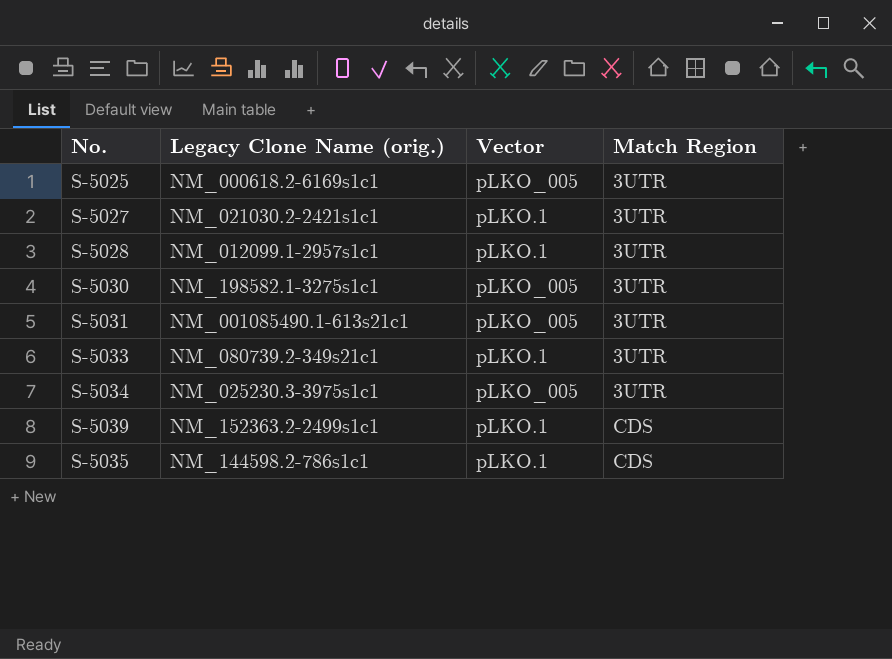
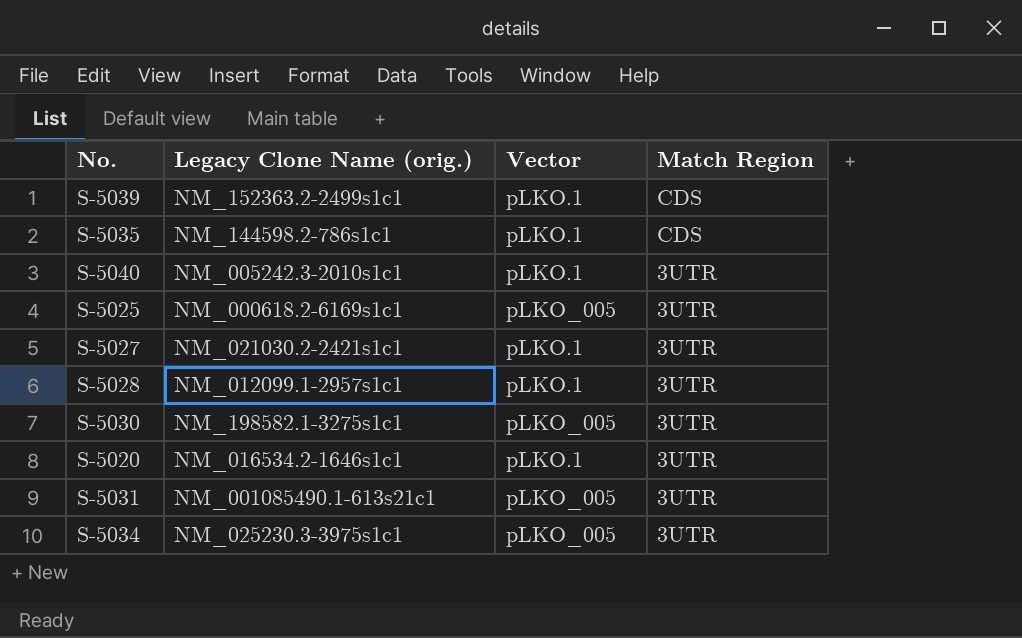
row order: Match Region ascending -> Match Region descending
row S-5033: NM_080739.2-349s21c1 | pLKO.1 | 3UTR -> none
row S-5040: none -> NM_005242.3-2010s1c1 | pLKO.1 | 3UTR
row S-5020: none -> NM_016534.2-1646s1c1 | pLKO.1 | 3UTR

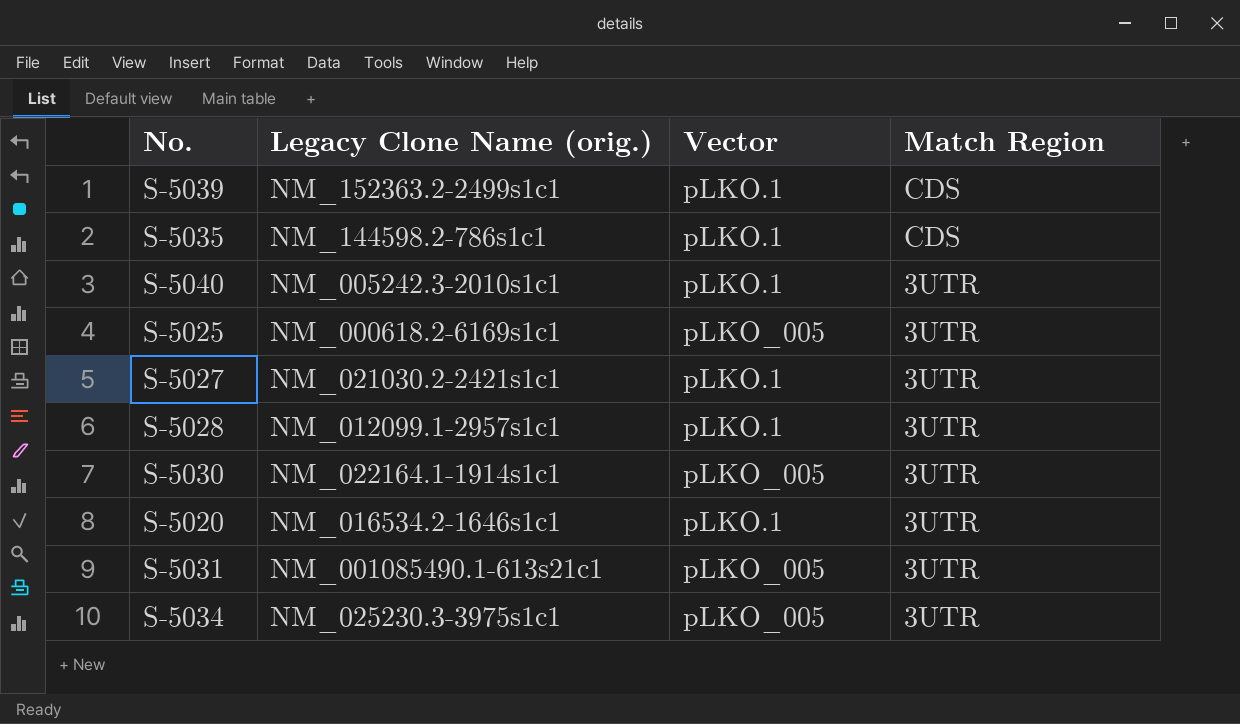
S-5030 | Legacy Clone Name (orig.): NM_198582.1-3275s1c1 -> NM_022164.1-1914s1c1

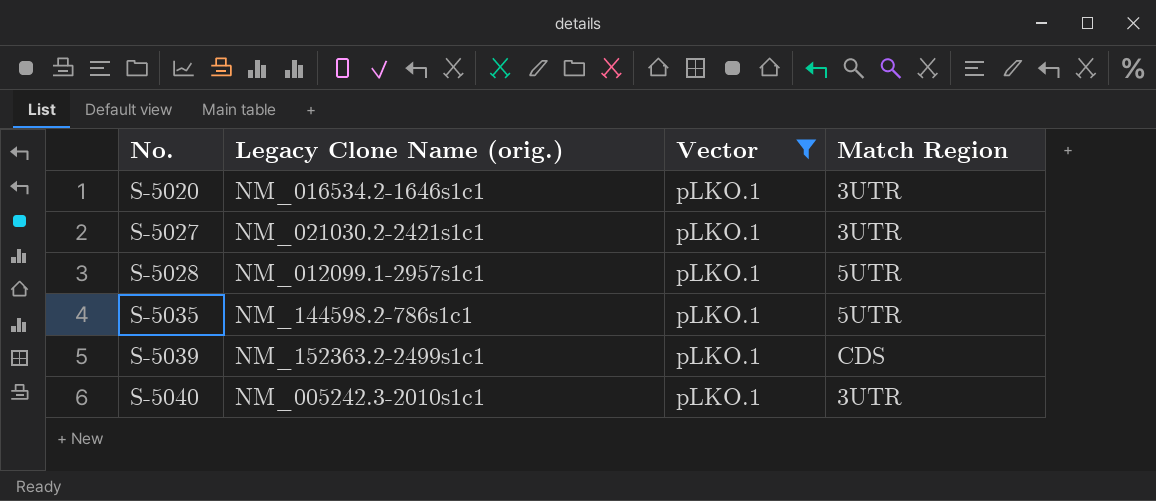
filter: none -> Vector = pLKO.1
row order: Match Region descending -> No. ascending
S-5028 | Match Region: 3UTR -> 5UTR
S-5035 | Match Region: CDS -> 5UTR

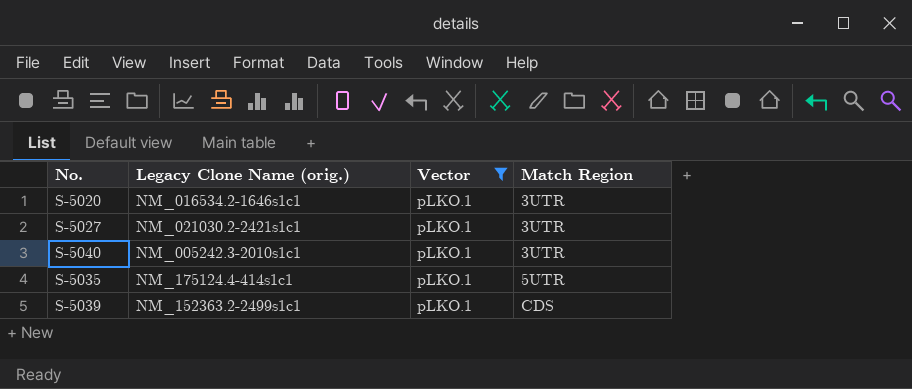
row order: No. ascending -> Match Region ascending
row S-5028: NM_012099.1-2957s1c1 | pLKO.1 | 5UTR -> none
S-5035 | Legacy Clone Name (orig.): NM_144598.2-786s1c1 -> NM_175124.4-414s1c1

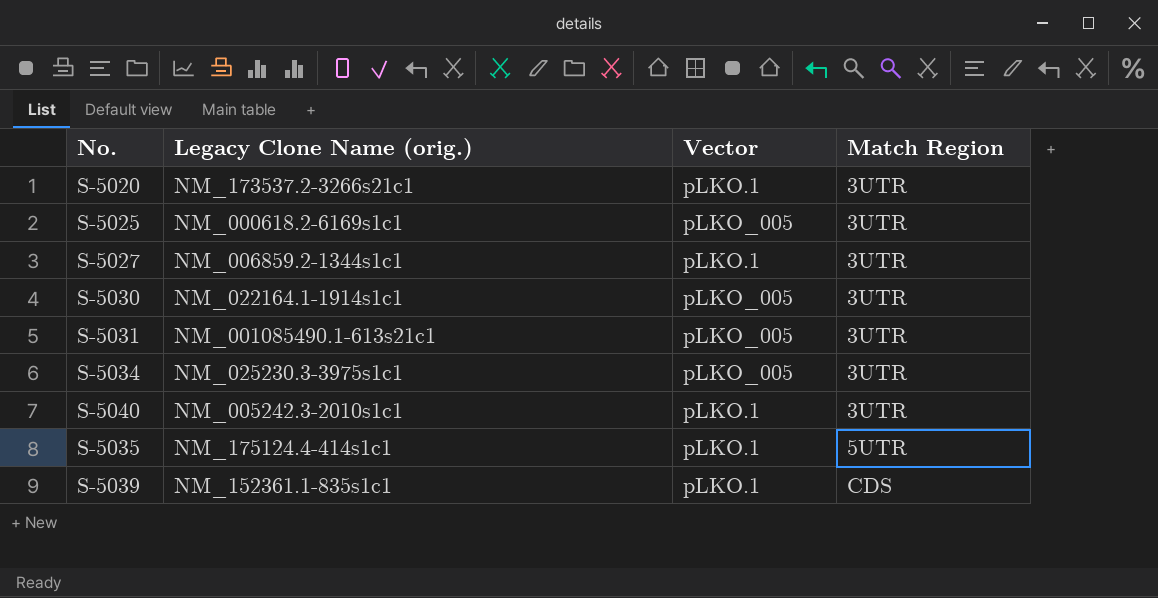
filter: Vector = pLKO.1 -> none
S-5020 | Legacy Clone Name (orig.): NM_016534.2-1646s1c1 -> NM_173537.2-3266s21c1
S-5027 | Legacy Clone Name (orig.): NM_021030.2-2421s1c1 -> NM_006859.2-1344s1c1
S-5039 | Legacy Clone Name (orig.): NM_152363.2-2499s1c1 -> NM_152361.1-835s1c1

